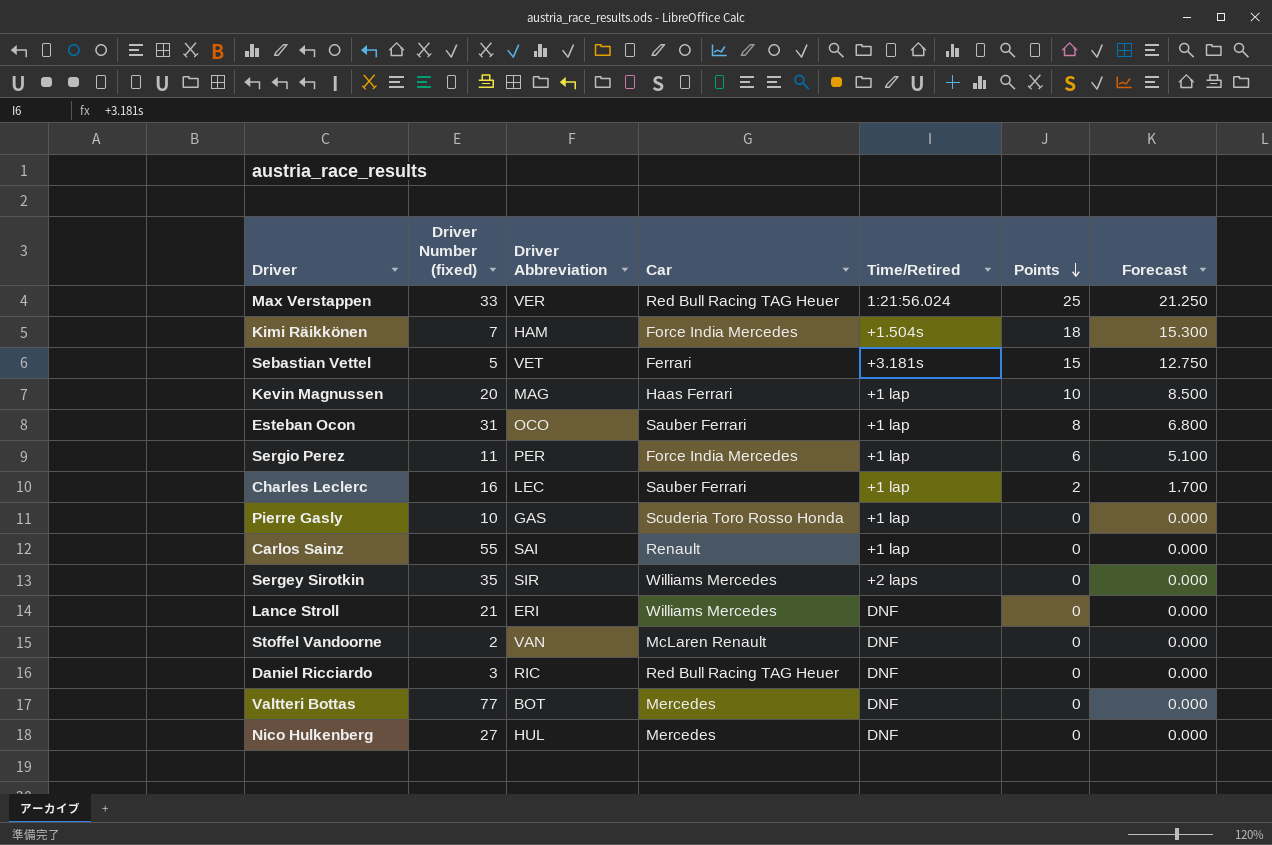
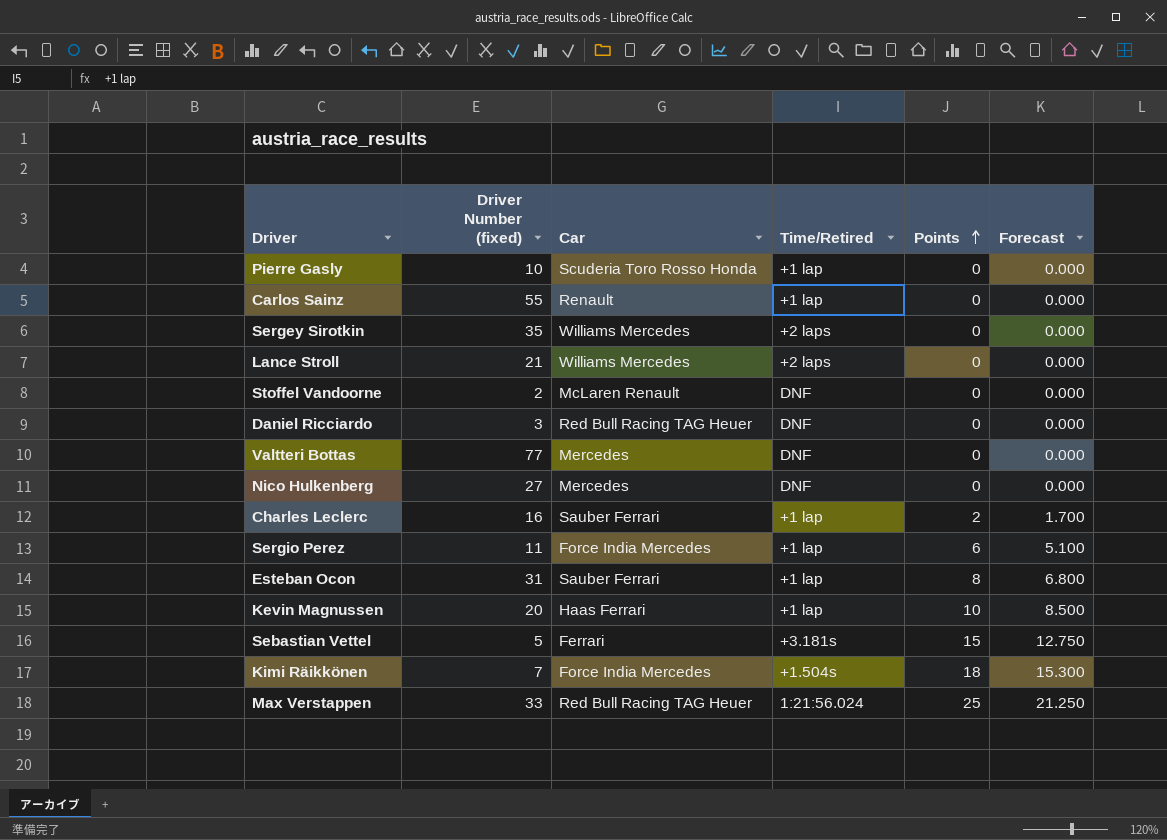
row order: Points descending -> Points ascending
column Driver Abbreviation | position: 3 -> none
Lance Stroll | Time/Retired: DNF -> +2 laps

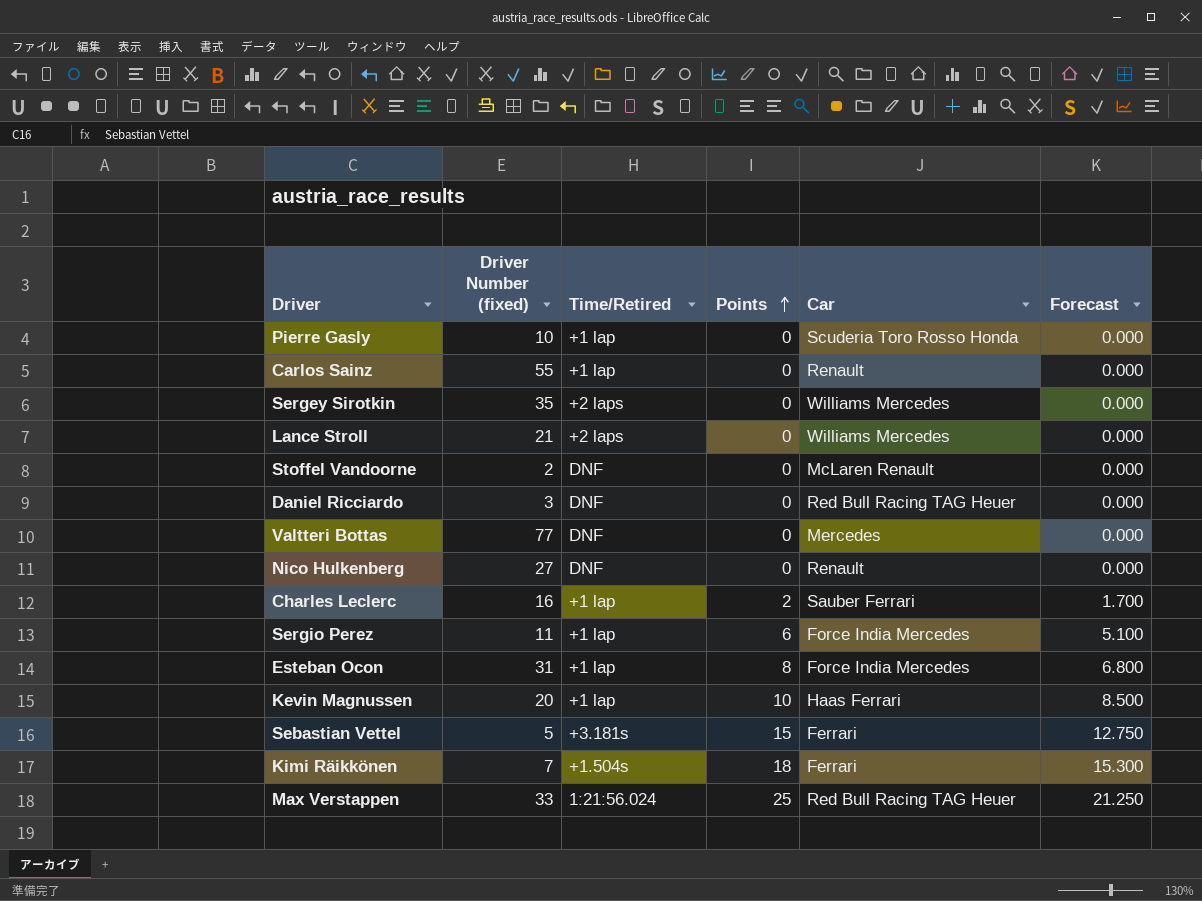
column Car | position: 3 -> 5
Nico Hulkenberg | Car: Mercedes -> Renault
Esteban Ocon | Car: Sauber Ferrari -> Force India Mercedes
Kimi Räikkönen | Car: Force India Mercedes -> Ferrari

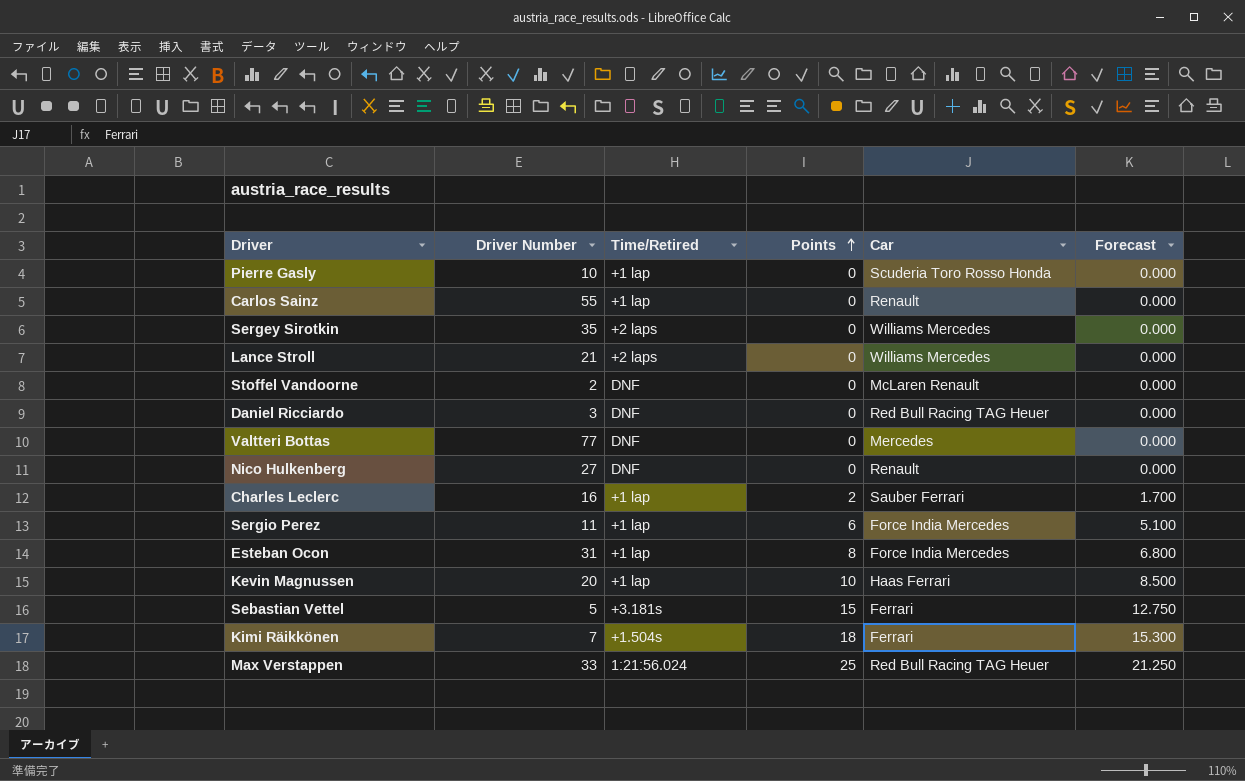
column name: Driver Number (fixed) -> Driver Number

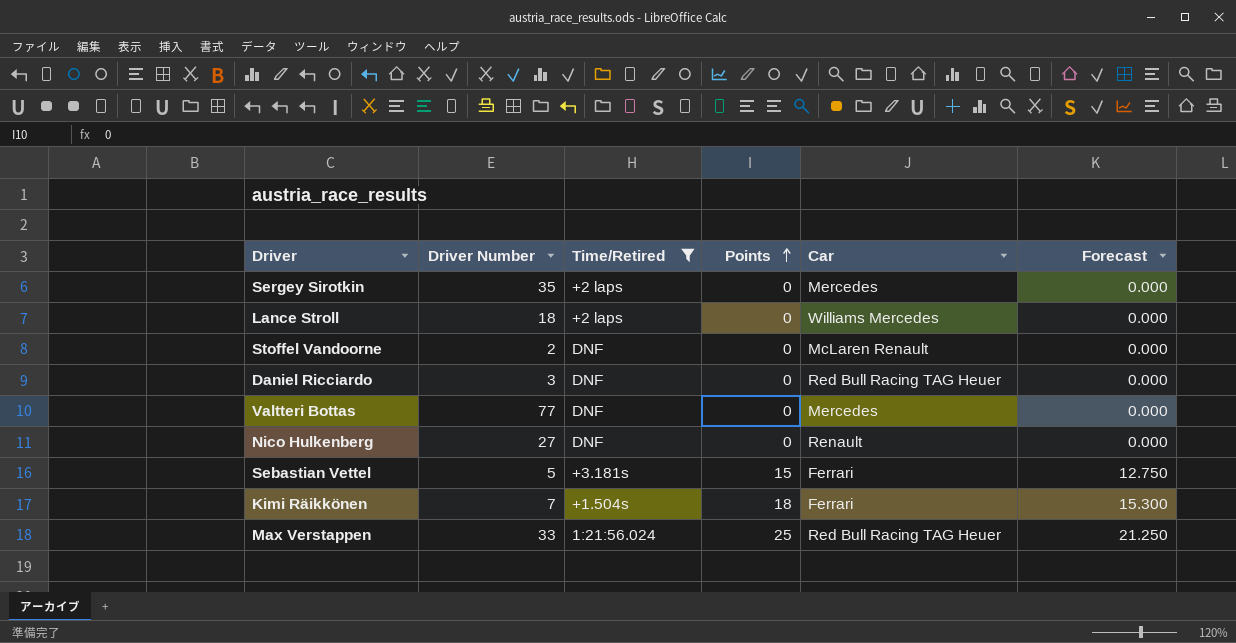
filter: none -> Time/Retired != +1 lap
Sergey Sirotkin | Car: Williams Mercedes -> Mercedes
Lance Stroll | Driver Number: 21 -> 18

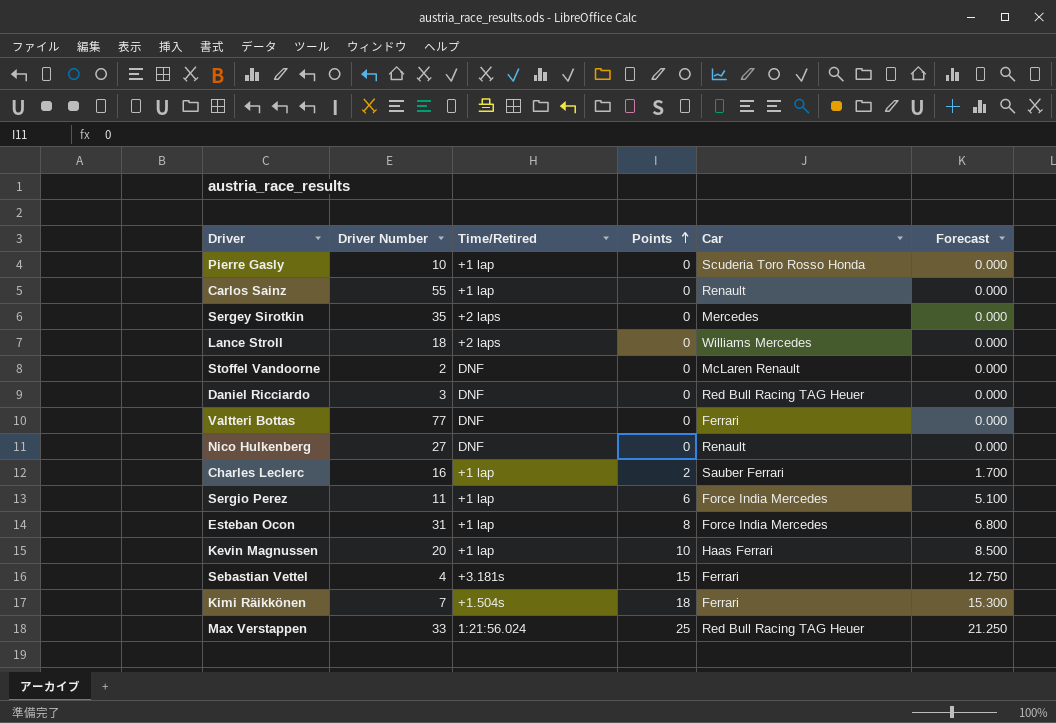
filter: Time/Retired != +1 lap -> none
Valtteri Bottas | Car: Mercedes -> Ferrari
Sebastian Vettel | Driver Number: 5 -> 4

